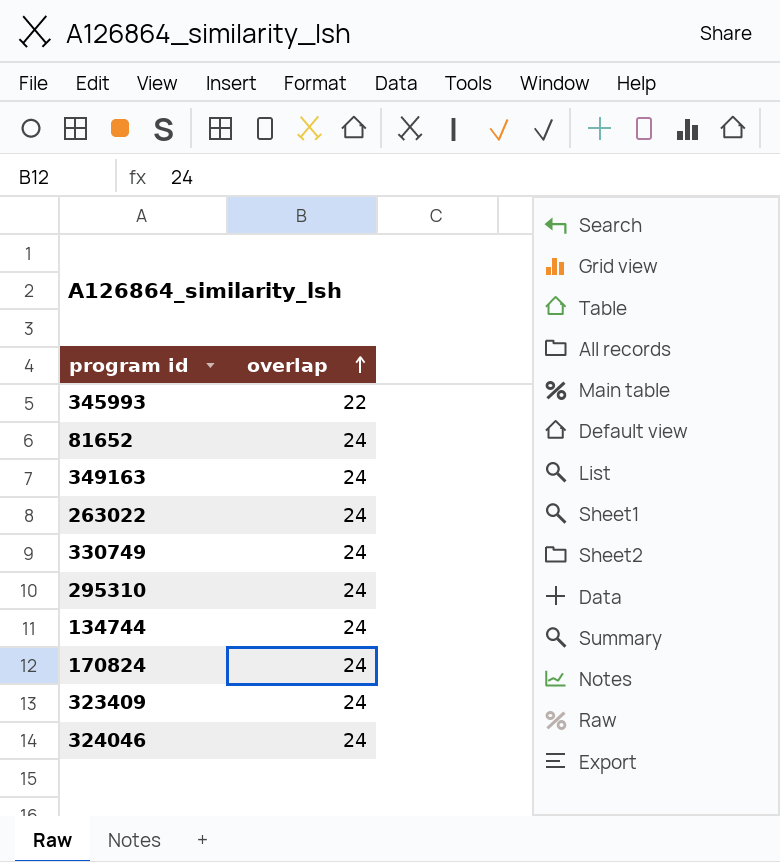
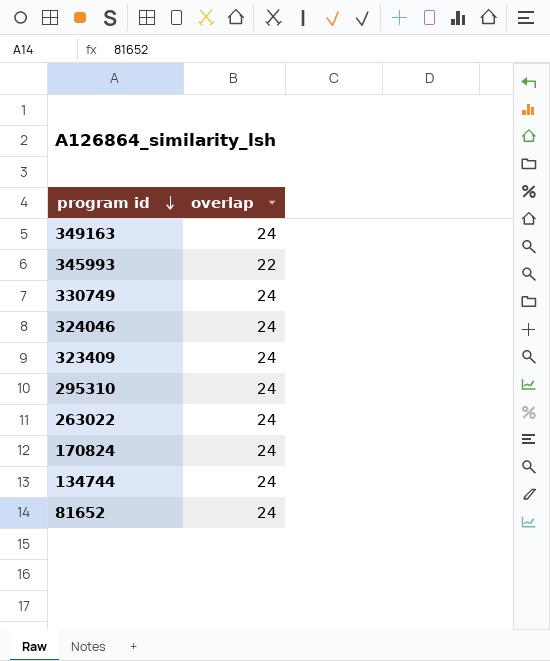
row order: overlap ascending -> program id descending

